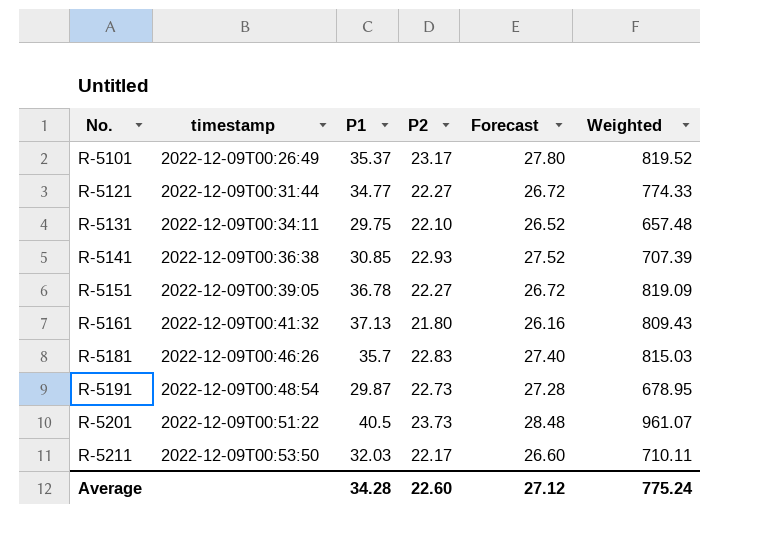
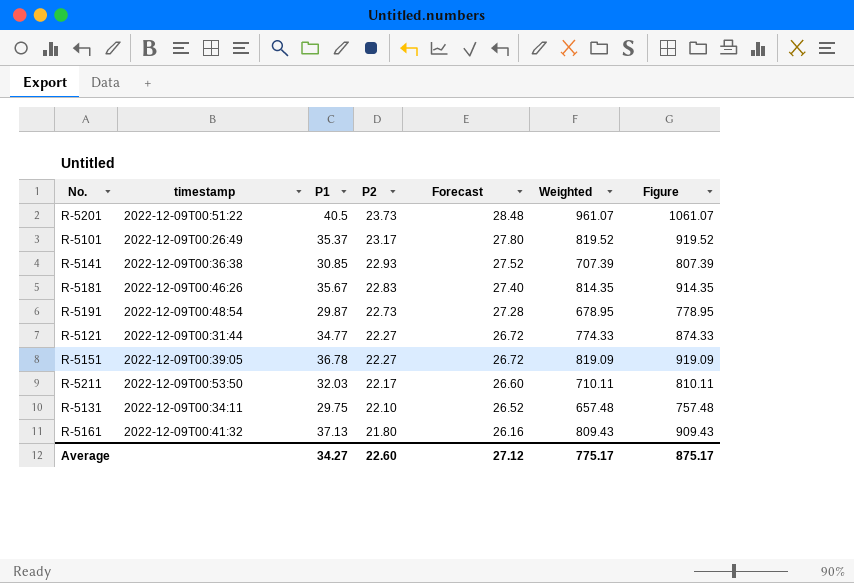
row order: No. ascending -> P2 descending
column Figure | formula: none -> [Weighted] + 100
R-5181 | P1: 35.7 -> 35.67
R-5181 | Weighted: 815.03 -> 814.35
Average | P1: 34.28 -> 34.27
Average | Weighted: 775.24 -> 775.17

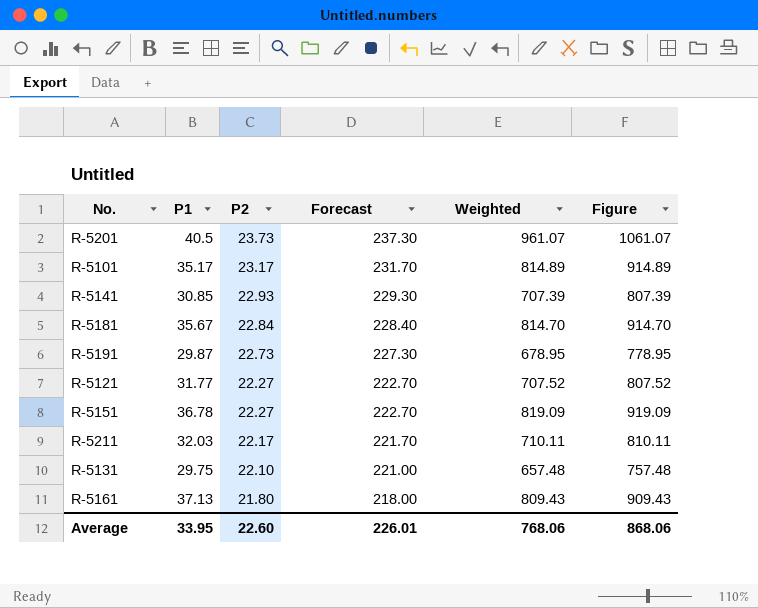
column timestamp | position: 2 -> none
column Forecast | formula: [P2] * 1.2 -> [P2] * 10
R-5101 | P1: 35.37 -> 35.17
R-5101 | Weighted: 819.52 -> 814.89
R-5101 | Figure: 919.52 -> 914.89
R-5181 | P2: 22.83 -> 22.84
R-5181 | Weighted: 814.35 -> 814.70
R-5181 | Figure: 914.35 -> 914.70
R-5121 | P1: 34.77 -> 31.77
R-5121 | Weighted: 774.33 -> 707.52
R-5121 | Figure: 874.33 -> 807.52
Average | P1: 34.27 -> 33.95
Average | Forecast: 27.12 -> 226.01
Average | Weighted: 775.17 -> 768.06
Average | Figure: 875.17 -> 868.06

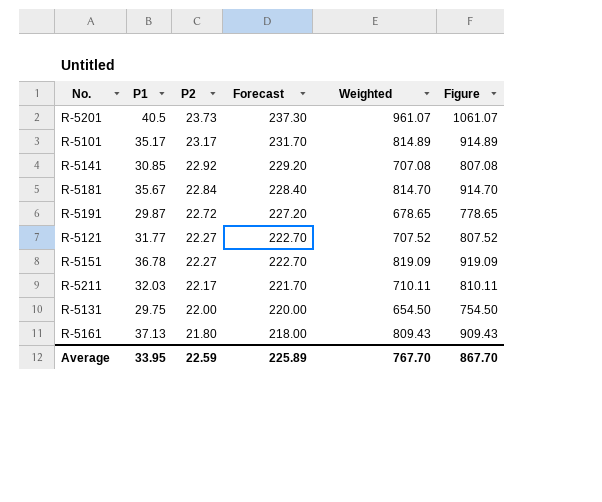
R-5141 | P2: 22.93 -> 22.92
R-5141 | Forecast: 229.30 -> 229.20
R-5141 | Weighted: 707.39 -> 707.08
R-5141 | Figure: 807.39 -> 807.08
R-5191 | P2: 22.73 -> 22.72
R-5191 | Forecast: 227.30 -> 227.20
R-5191 | Weighted: 678.95 -> 678.65
R-5191 | Figure: 778.95 -> 778.65
R-5131 | P2: 22.10 -> 22.00
R-5131 | Forecast: 221.00 -> 220.00
R-5131 | Weighted: 657.48 -> 654.50
R-5131 | Figure: 757.48 -> 754.50
Average | P2: 22.60 -> 22.59
Average | Forecast: 226.01 -> 225.89
Average | Weighted: 768.06 -> 767.70
Average | Figure: 868.06 -> 867.70

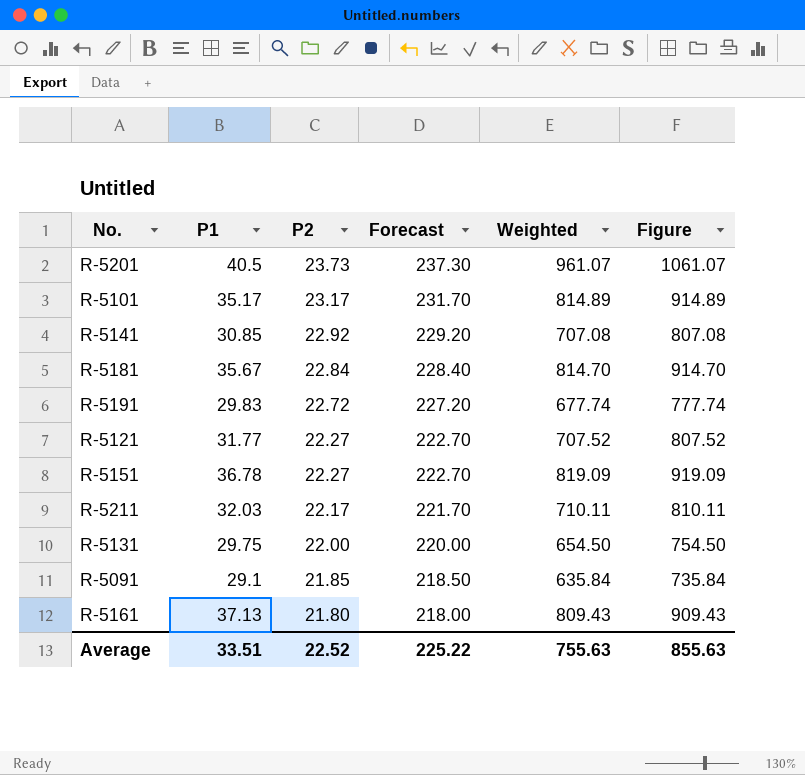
R-5191 | P1: 29.87 -> 29.83
R-5191 | Weighted: 678.65 -> 677.74
R-5191 | Figure: 778.65 -> 777.74
row R-5091: none -> 29.1 | 21.85 | 218.50 | 635.84 | 735.84
Average | P1: 33.95 -> 33.51
Average | P2: 22.59 -> 22.52
Average | Forecast: 225.89 -> 225.22
Average | Weighted: 767.70 -> 755.63
Average | Figure: 867.70 -> 855.63

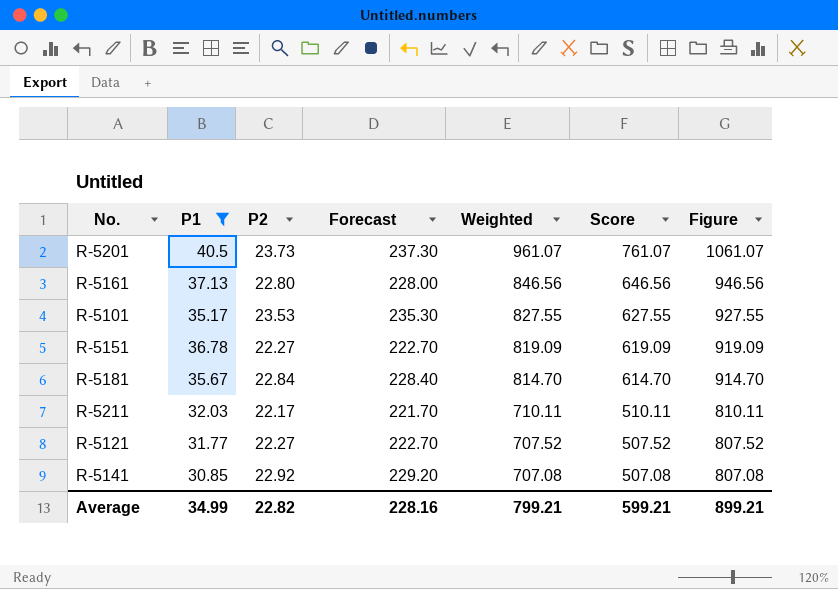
filter: none -> P1 >= 30.85
row order: P2 descending -> Weighted descending
column Score | formula: none -> [Weighted] - 200
R-5161 | P2: 21.80 -> 22.80
R-5161 | Forecast: 218.00 -> 228.00
R-5161 | Weighted: 809.43 -> 846.56
R-5161 | Figure: 909.43 -> 946.56
R-5101 | P2: 23.17 -> 23.53
R-5101 | Forecast: 231.70 -> 235.30
R-5101 | Weighted: 814.89 -> 827.55
R-5101 | Figure: 914.89 -> 927.55
Average | P1: 33.51 -> 34.99
Average | P2: 22.52 -> 22.82
Average | Forecast: 225.22 -> 228.16
Average | Weighted: 755.63 -> 799.21
Average | Figure: 855.63 -> 899.21

